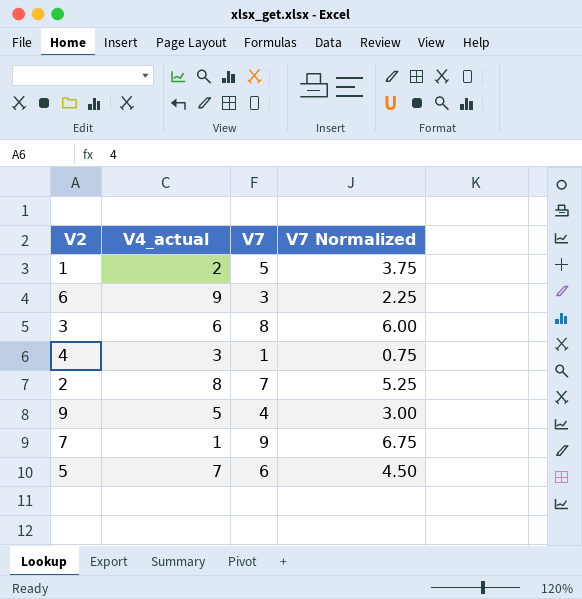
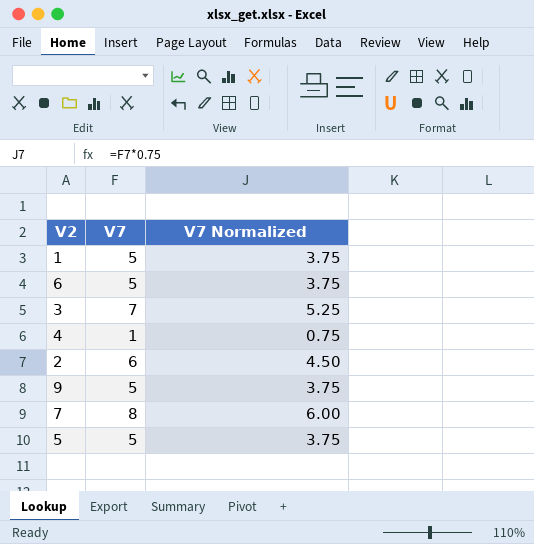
column V4_actual | position: 2 -> none
6 | V7: 3 -> 5
6 | V7 Normalized: 2.25 -> 3.75
3 | V7: 8 -> 7
3 | V7 Normalized: 6.00 -> 5.25
2 | V7: 7 -> 6
2 | V7 Normalized: 5.25 -> 4.50
9 | V7: 4 -> 5
9 | V7 Normalized: 3.00 -> 3.75
7 | V7: 9 -> 8
7 | V7 Normalized: 6.75 -> 6.00
5 | V7: 6 -> 5
5 | V7 Normalized: 4.50 -> 3.75

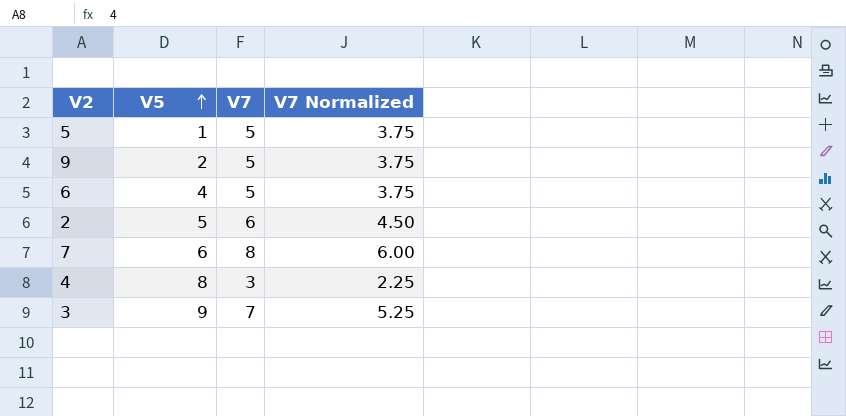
row order: none -> V5 ascending
column V5 | position: none -> 2
row 1: 5 | 3.75 -> none
4 | V7: 1 -> 3
4 | V7 Normalized: 0.75 -> 2.25

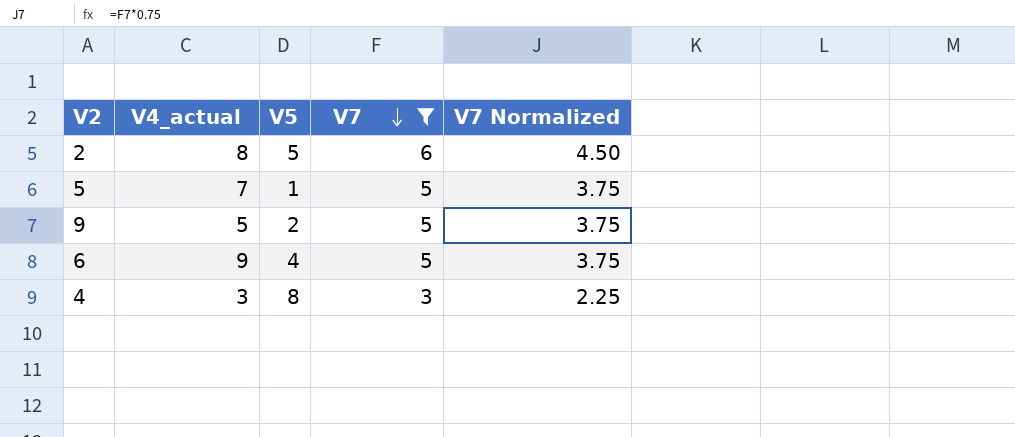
filter: none -> V7 <= 6
row order: V5 ascending -> V7 descending
column V4_actual | position: none -> 2

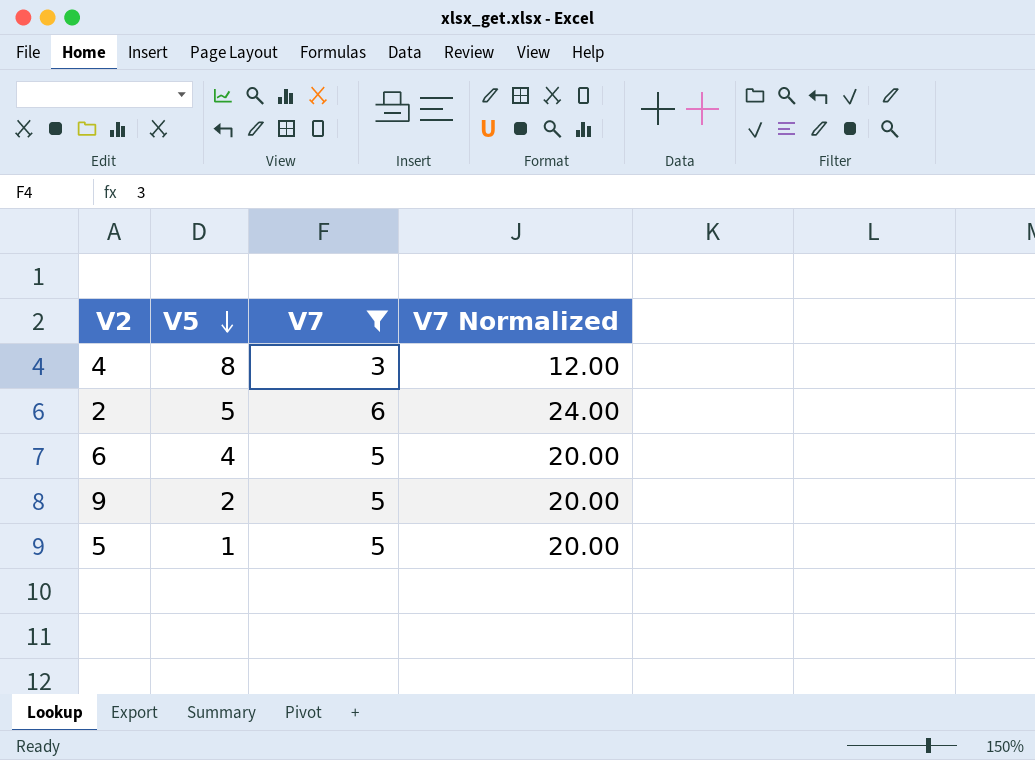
row order: V7 descending -> V5 descending
column V4_actual | position: 2 -> none
column V7 Normalized | formula: [V7] * 0.75 -> [V7] * 4

